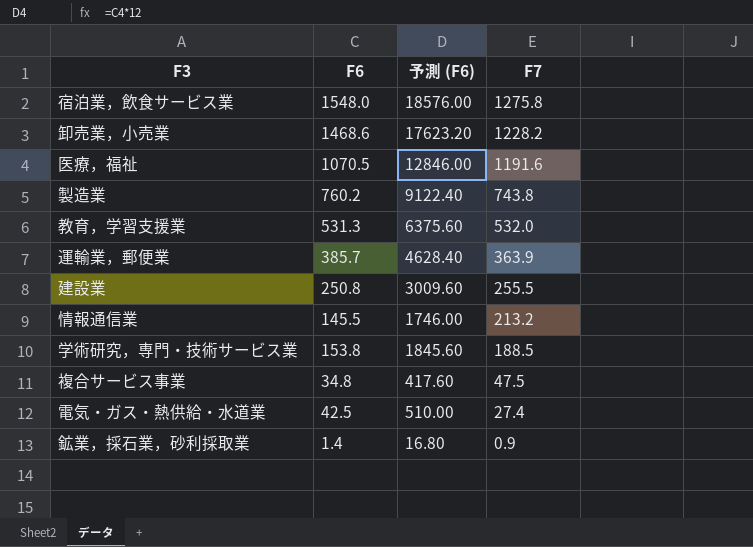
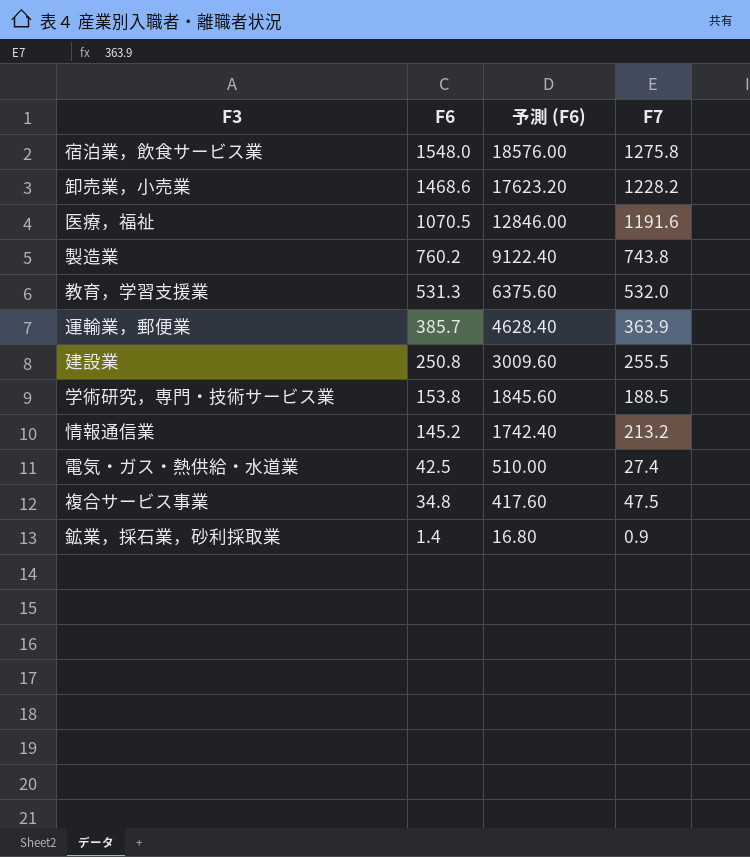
row order: F7 descending -> F6 descending
情報通信業 | F6: 145.5 -> 145.2
情報通信業 | 予測 (F6): 1746.00 -> 1742.40

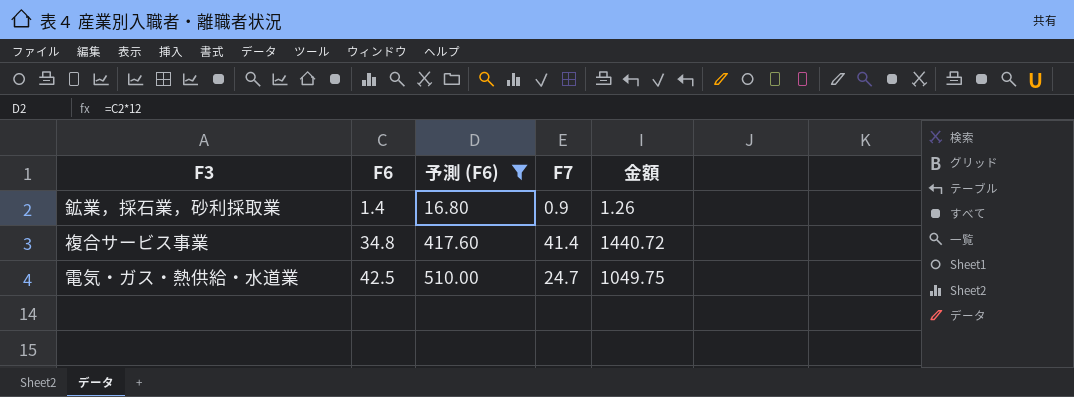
filter: none -> 予測 (F6) <= 510.00
row order: F6 descending -> F6 ascending
column 金額 | formula: none -> [F6] * [F7]
複合サービス事業 | F7: 47.5 -> 41.4
電気・ガス・熱供給・水道業 | F7: 27.4 -> 24.7

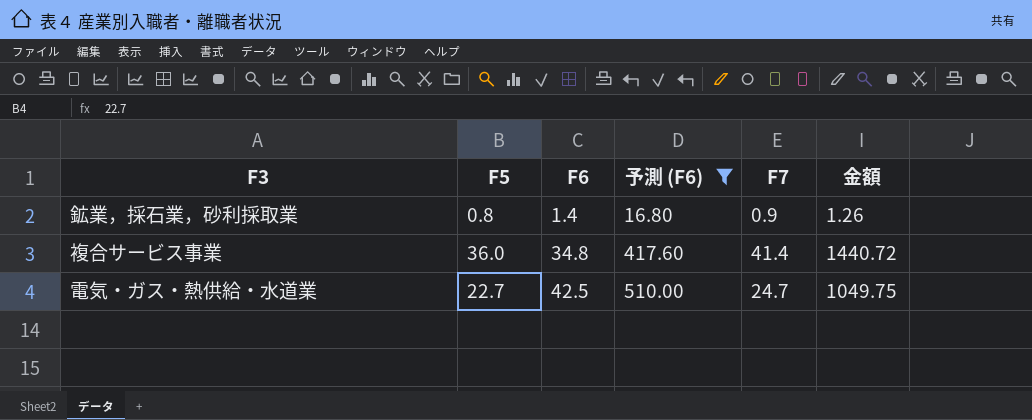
column F5 | position: none -> 2

